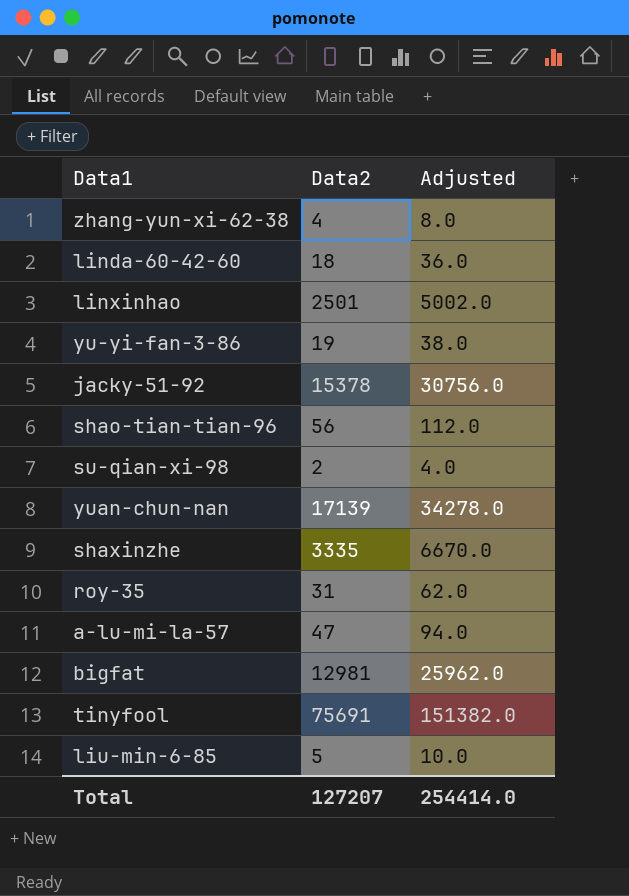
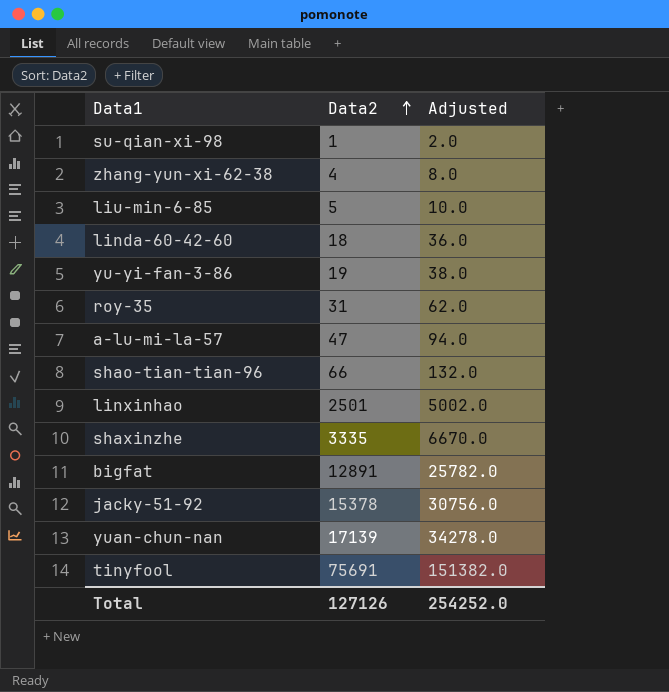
row order: none -> Data2 ascending
su-qian-xi-98 | Data2: 2 -> 1
su-qian-xi-98 | Adjusted: 4.0 -> 2.0
shao-tian-tian-96 | Data2: 56 -> 66
shao-tian-tian-96 | Adjusted: 112.0 -> 132.0
bigfat | Data2: 12981 -> 12891
bigfat | Adjusted: 25962.0 -> 25782.0
Total | Data2: 127207 -> 127126
Total | Adjusted: 254414.0 -> 254252.0

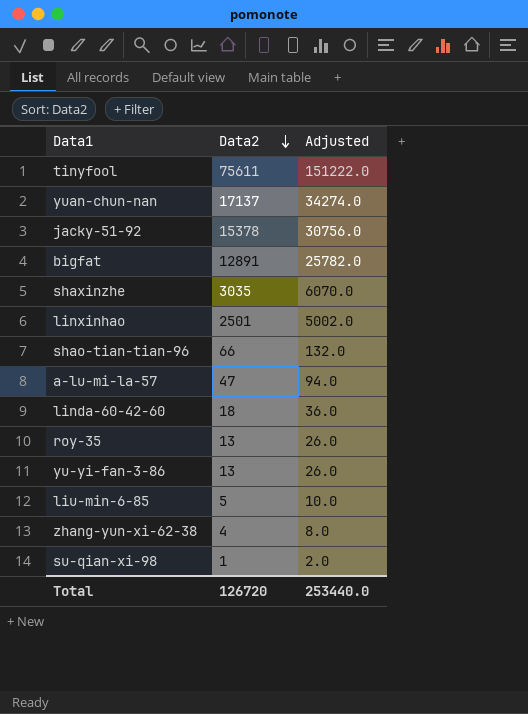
row order: Data2 ascending -> Data2 descending
tinyfool | Data2: 75691 -> 75611
tinyfool | Adjusted: 151382.0 -> 151222.0
yuan-chun-nan | Data2: 17139 -> 17137
yuan-chun-nan | Adjusted: 34278.0 -> 34274.0
shaxinzhe | Data2: 3335 -> 3035
shaxinzhe | Adjusted: 6670.0 -> 6070.0
roy-35 | Data2: 31 -> 13
roy-35 | Adjusted: 62.0 -> 26.0
yu-yi-fan-3-86 | Data2: 19 -> 13
yu-yi-fan-3-86 | Adjusted: 38.0 -> 26.0
Total | Data2: 127126 -> 126720
Total | Adjusted: 254252.0 -> 253440.0

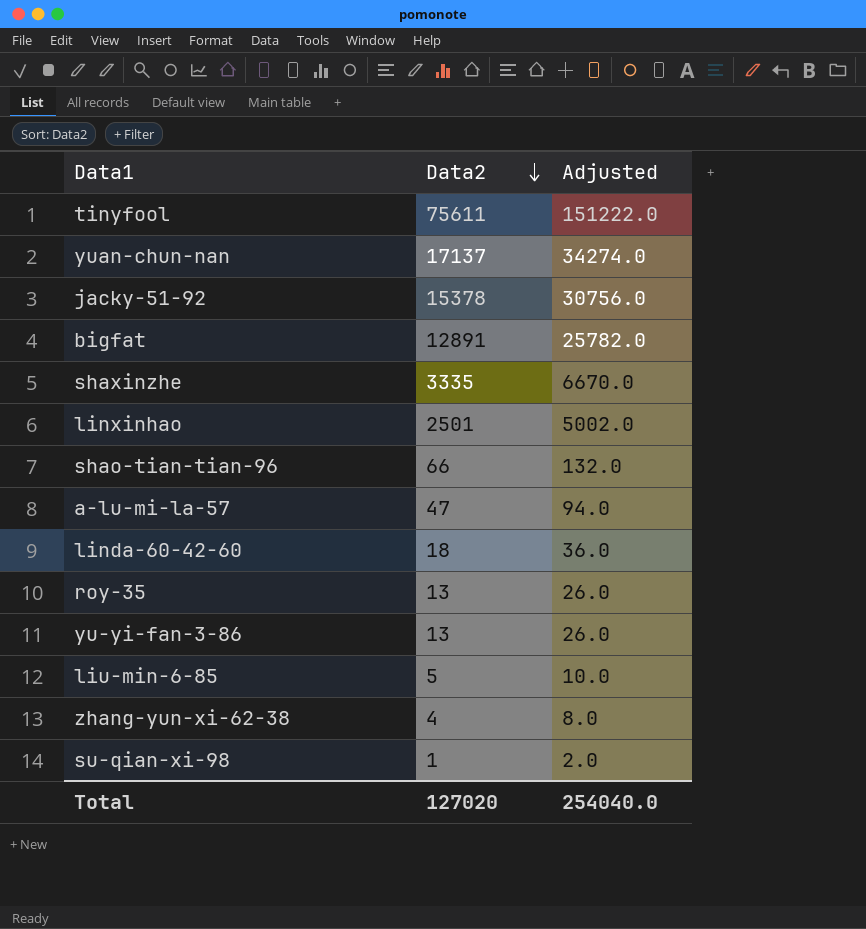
shaxinzhe | Data2: 3035 -> 3335
shaxinzhe | Adjusted: 6070.0 -> 6670.0
Total | Data2: 126720 -> 127020
Total | Adjusted: 253440.0 -> 254040.0

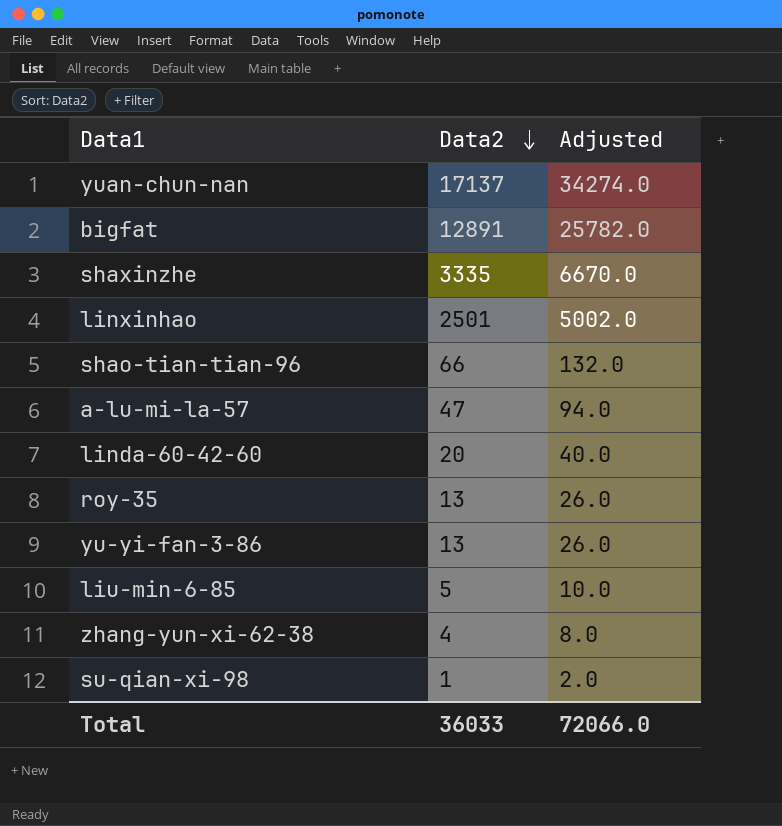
row tinyfool: 75611 | 151222.0 -> none
row jacky-51-92: 15378 | 30756.0 -> none
linda-60-42-60 | Data2: 18 -> 20
linda-60-42-60 | Adjusted: 36.0 -> 40.0
Total | Data2: 127020 -> 36033
Total | Adjusted: 254040.0 -> 72066.0

